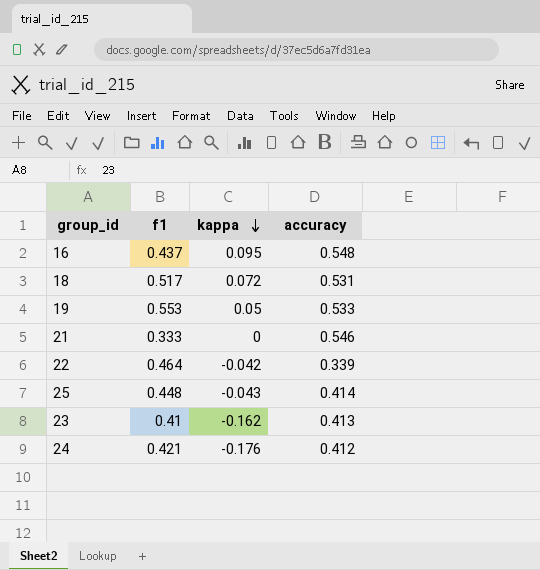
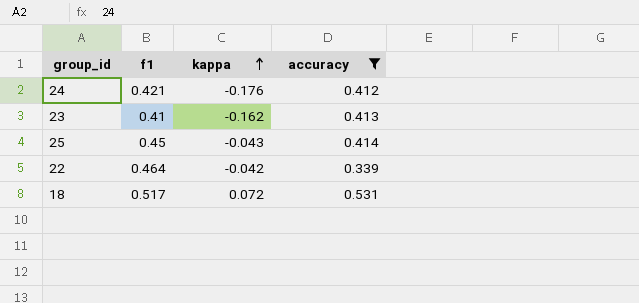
filter: none -> accuracy <= 0.531
row order: kappa descending -> kappa ascending
25 | f1: 0.448 -> 0.45

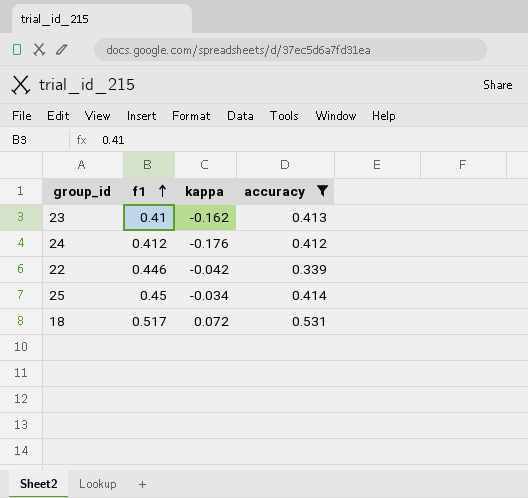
row order: kappa ascending -> f1 ascending
24 | f1: 0.421 -> 0.412
22 | f1: 0.464 -> 0.446
25 | kappa: -0.043 -> -0.034

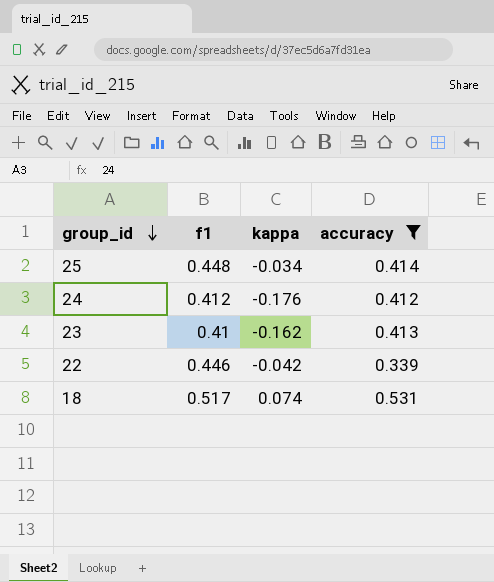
row order: f1 ascending -> group_id descending
25 | f1: 0.45 -> 0.448
18 | kappa: 0.072 -> 0.074

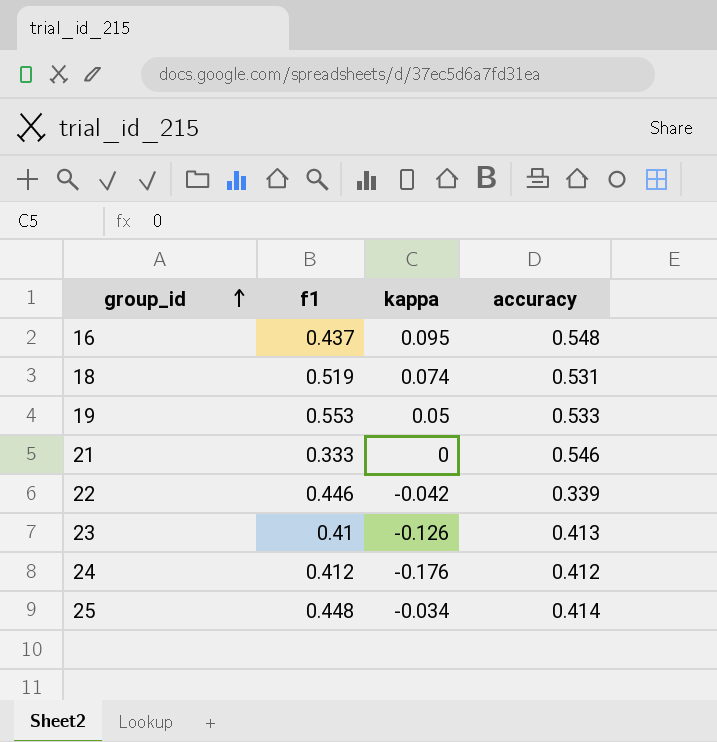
filter: accuracy <= 0.531 -> none
row order: group_id descending -> group_id ascending
18 | f1: 0.517 -> 0.519
23 | kappa: -0.162 -> -0.126

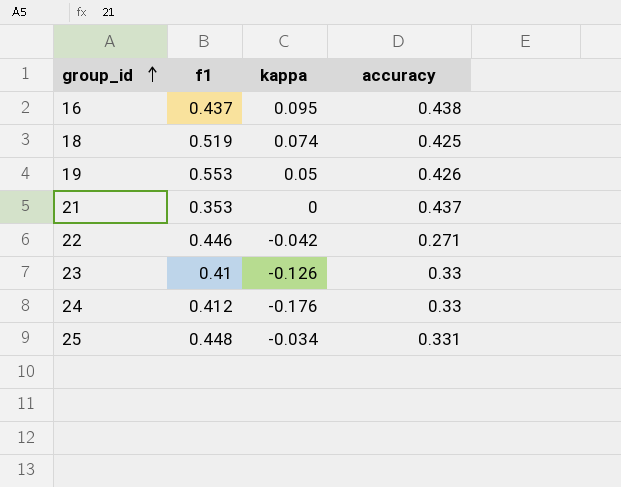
16 | accuracy: 0.548 -> 0.438
18 | accuracy: 0.531 -> 0.425
19 | accuracy: 0.533 -> 0.426
21 | f1: 0.333 -> 0.353
21 | accuracy: 0.546 -> 0.437
22 | accuracy: 0.339 -> 0.271
23 | accuracy: 0.413 -> 0.33
24 | accuracy: 0.412 -> 0.33
25 | accuracy: 0.414 -> 0.331

